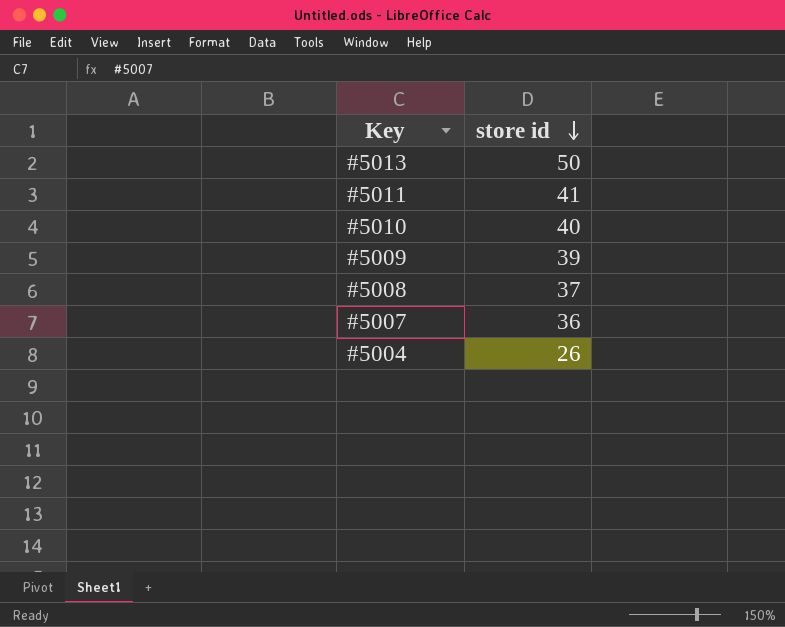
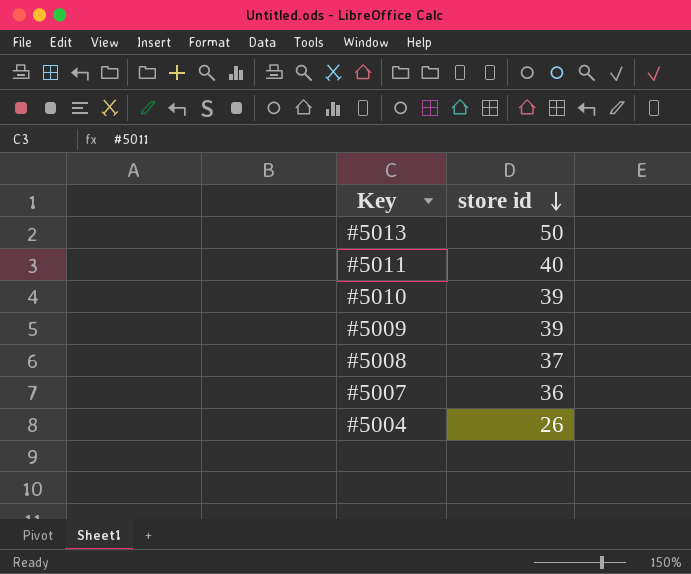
#5011 | store id: 41 -> 40
#5010 | store id: 40 -> 39

